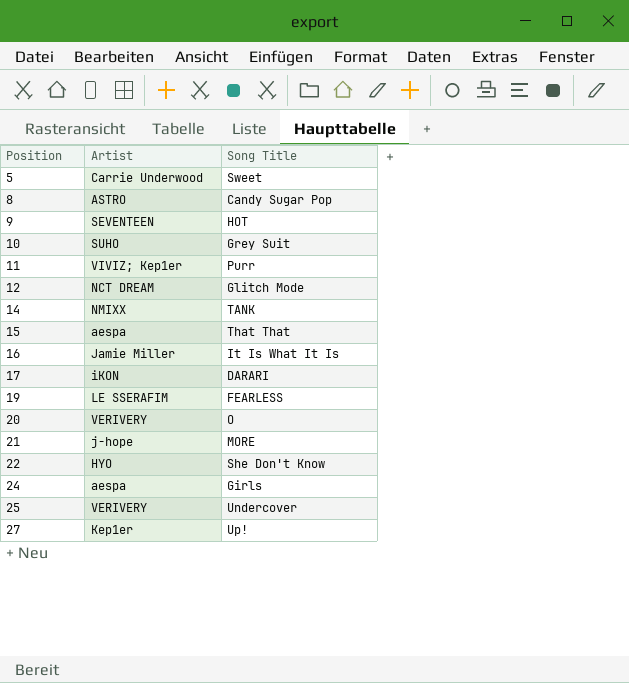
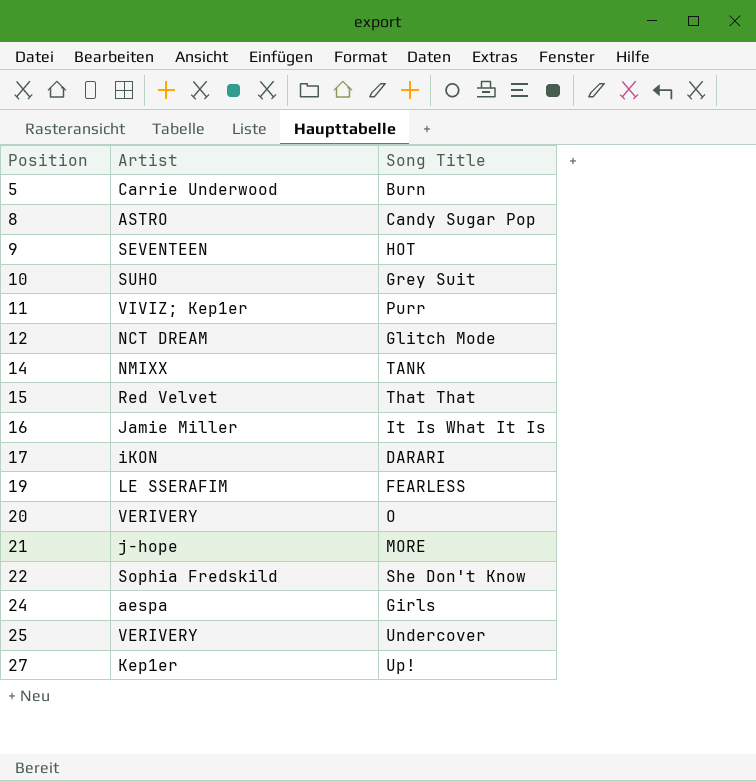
5 | Song Title: Sweet -> Burn
15 | Artist: aespa -> Red Velvet
22 | Artist: HYO -> Sophia Fredskild

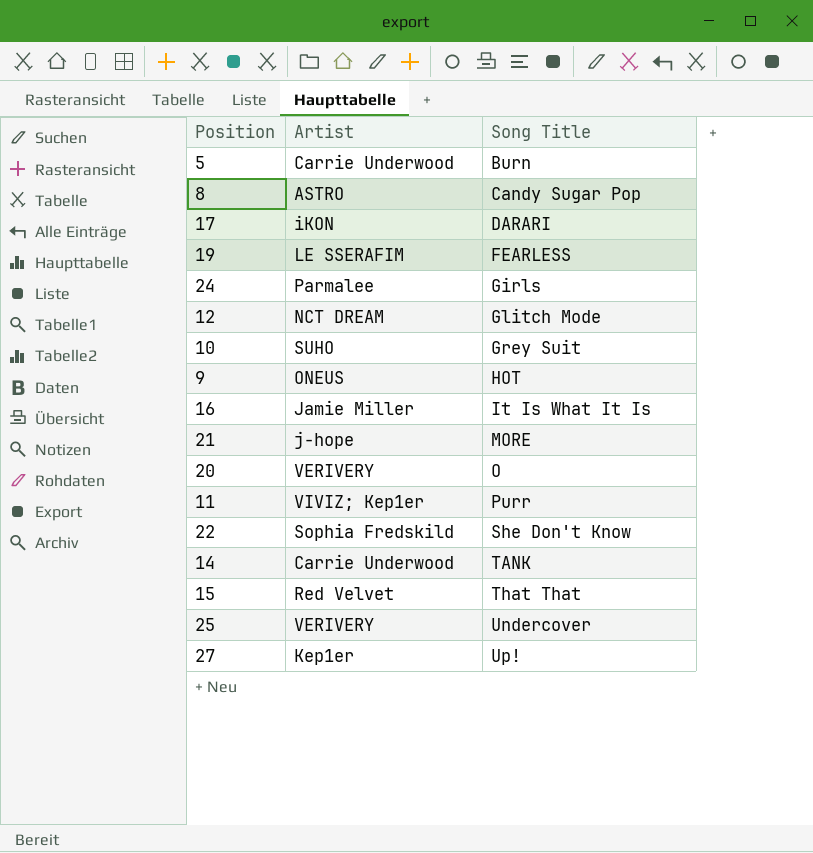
row order: Position ascending -> Song Title ascending
24 | Artist: aespa -> Parmalee
9 | Artist: SEVENTEEN -> ONEUS
14 | Artist: NMIXX -> Carrie Underwood

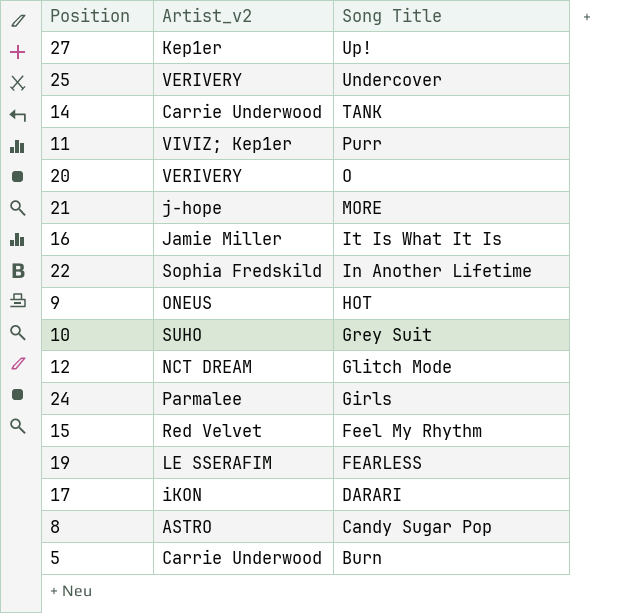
row order: Song Title ascending -> Song Title descending
column name: Artist -> Artist_v2
22 | Song Title: She Don't Know -> In Another Lifetime
15 | Song Title: That That -> Feel My Rhythm

